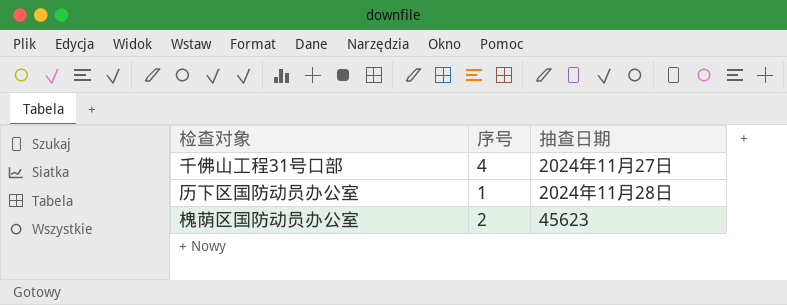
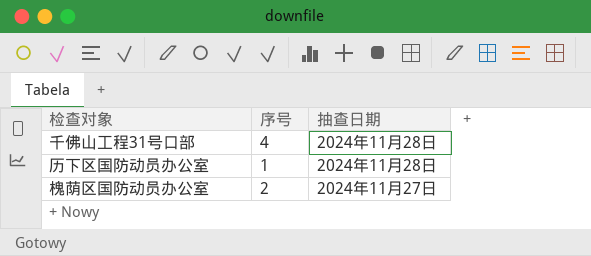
千佛山工程31号口部 | 抽查日期: 2024年11月27日 -> 2024年11月28日
槐荫区国防动员办公室 | 抽查日期: 45623 -> 2024年11月27日

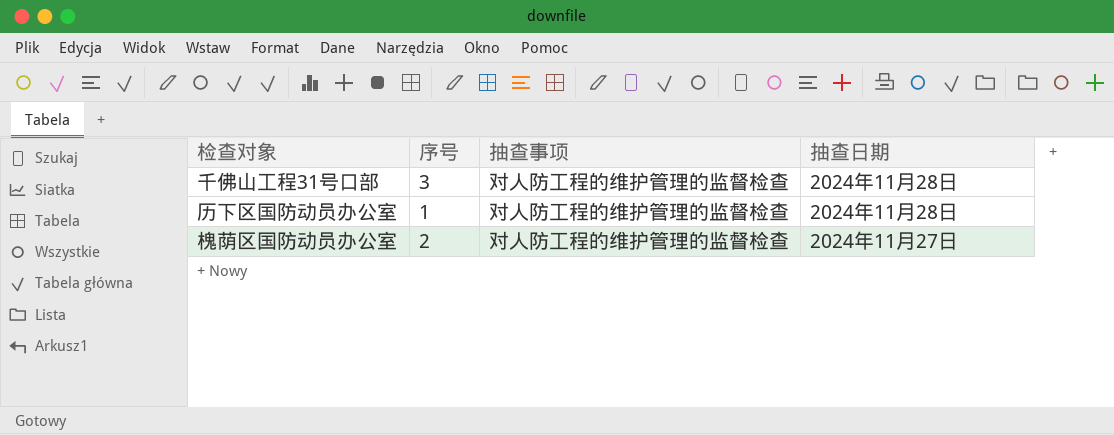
column 抽查事项 | position: none -> 3
千佛山工程31号口部 | 序号: 4 -> 3

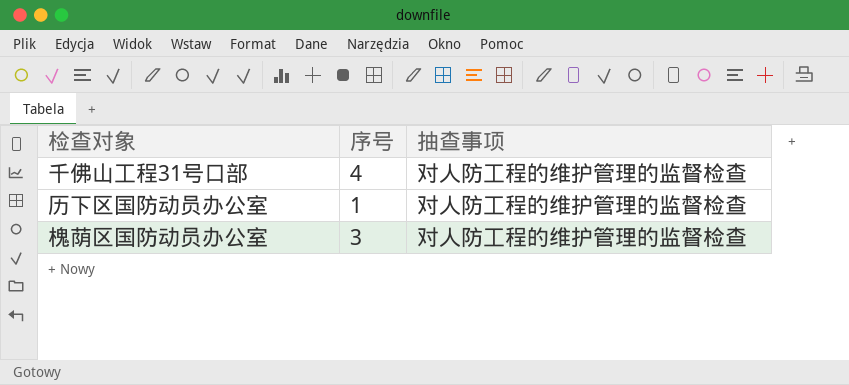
column 抽查日期 | position: 4 -> none
千佛山工程31号口部 | 序号: 3 -> 4
槐荫区国防动员办公室 | 序号: 2 -> 3

